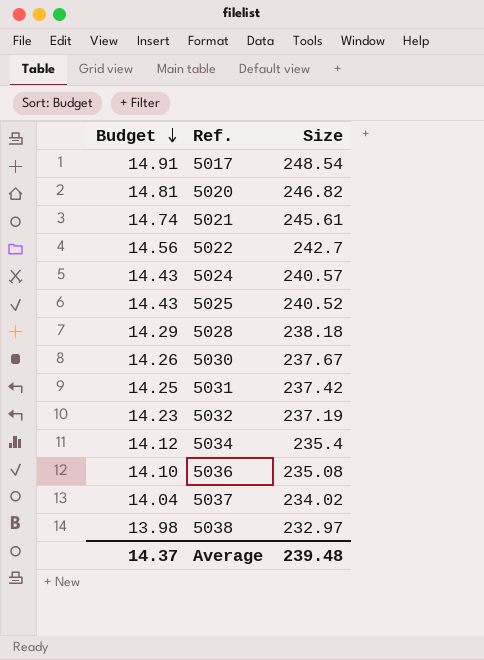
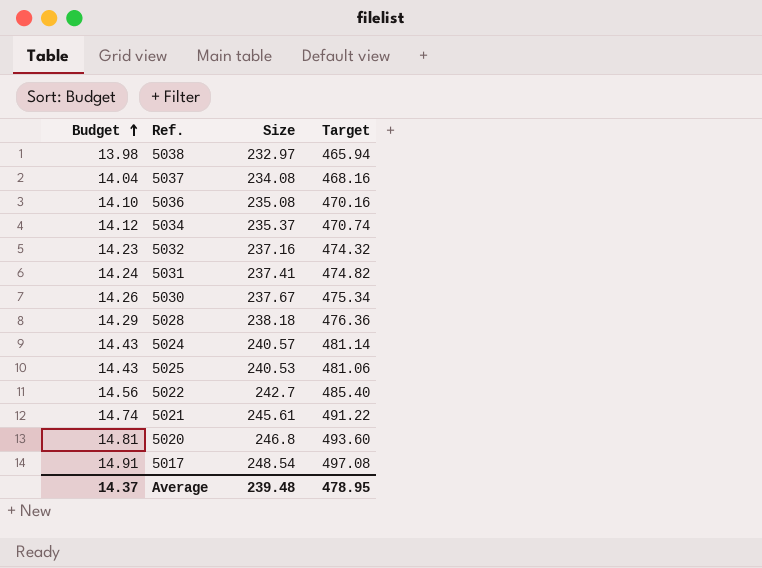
row order: Budget descending -> Budget ascending
column Target | formula: none -> [Size] * 2
5037 | Size: 234.02 -> 234.08
5034 | Size: 235.4 -> 235.37
5032 | Size: 237.19 -> 237.16
5031 | Budget: 14.25 -> 14.24
5031 | Size: 237.42 -> 237.41
5025 | Size: 240.52 -> 240.53
5020 | Size: 246.82 -> 246.8

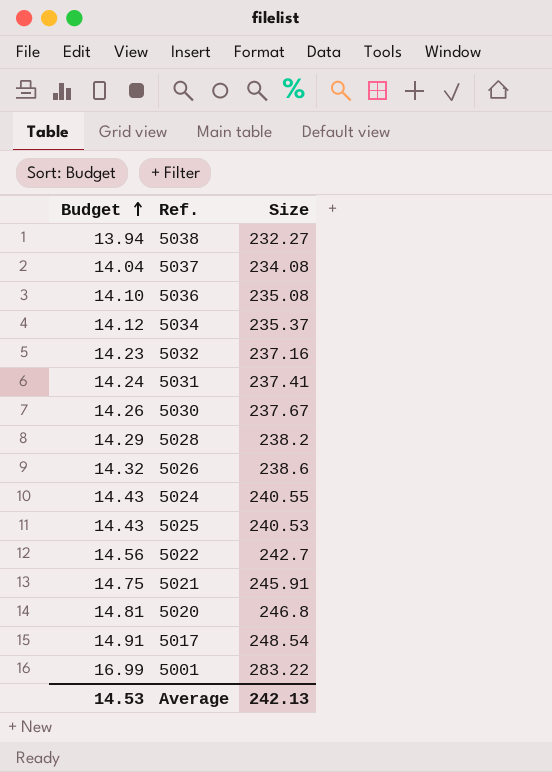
column Target | formula: [Size] * 2 -> none
5038 | Budget: 13.98 -> 13.94
5038 | Size: 232.97 -> 232.27
5028 | Size: 238.18 -> 238.2
row 5026: none -> 14.32 | 238.6
5024 | Size: 240.57 -> 240.55
5021 | Budget: 14.74 -> 14.75
5021 | Size: 245.61 -> 245.91
row 5001: none -> 16.99 | 283.22
Average | Budget: 14.37 -> 14.53
Average | Size: 239.48 -> 242.13

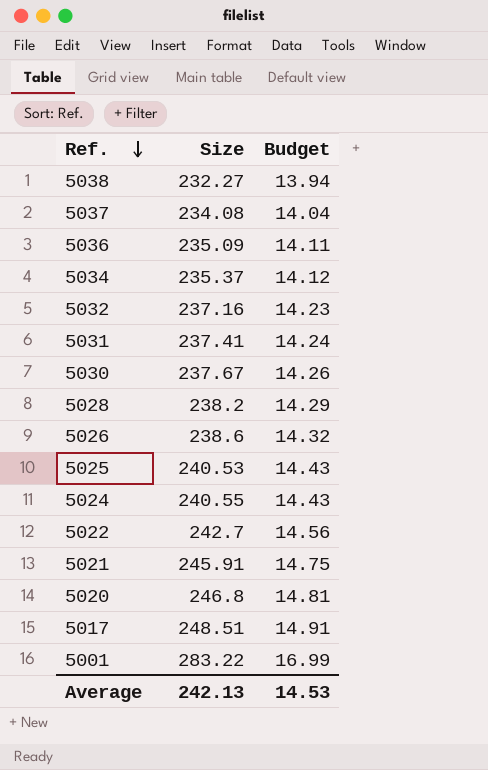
row order: Budget ascending -> Ref. descending
column Budget | position: 1 -> 3
5036 | Size: 235.08 -> 235.09
5036 | Budget: 14.10 -> 14.11
5017 | Size: 248.54 -> 248.51

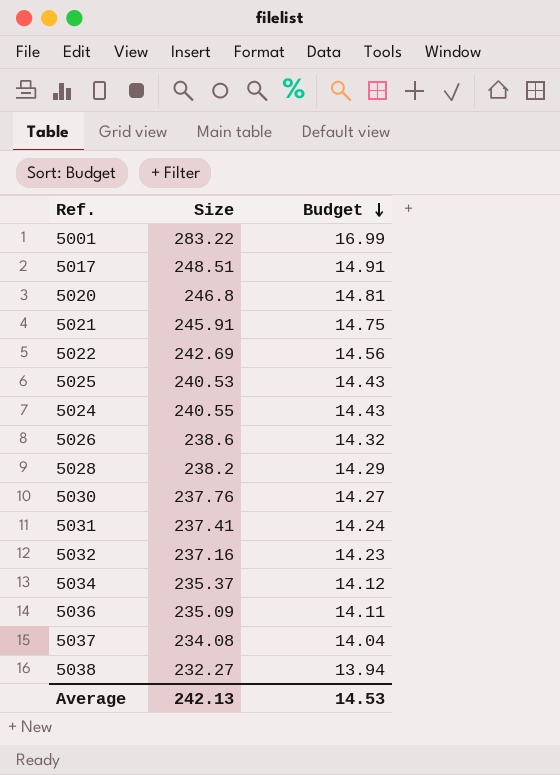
row order: Ref. descending -> Budget descending
5022 | Size: 242.7 -> 242.69
5030 | Size: 237.67 -> 237.76
5030 | Budget: 14.26 -> 14.27

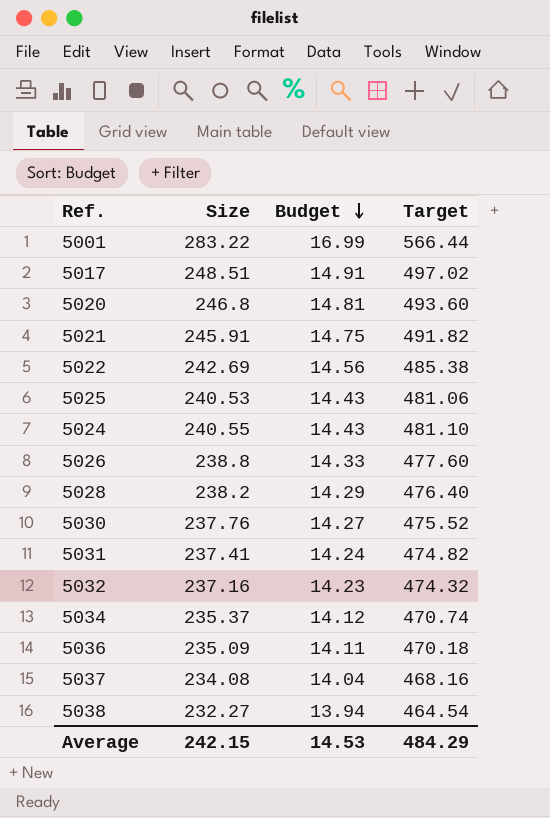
column Target | formula: none -> [Size] * 2
5026 | Size: 238.6 -> 238.8
5026 | Budget: 14.32 -> 14.33
Average | Size: 242.13 -> 242.15

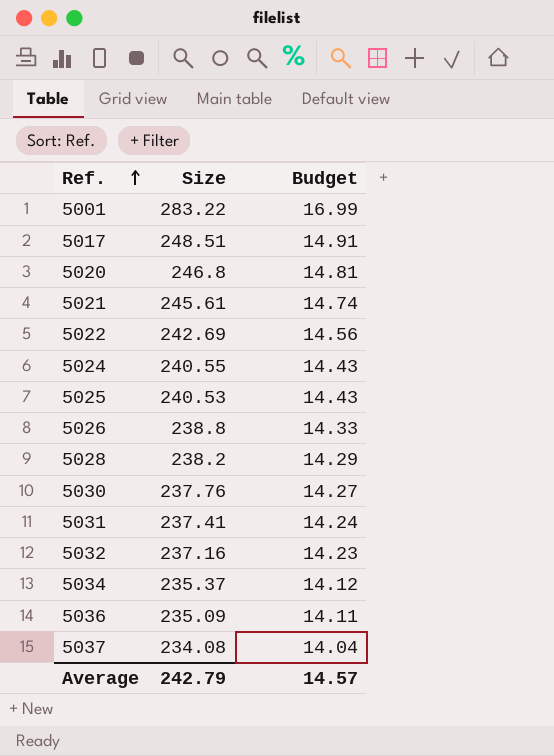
row order: Budget descending -> Ref. ascending
column Target | formula: [Size] * 2 -> none
row 5038: 232.27 | 13.94 | 464.54 -> none
5021 | Size: 245.91 -> 245.61
5021 | Budget: 14.75 -> 14.74
Average | Size: 242.15 -> 242.79
Average | Budget: 14.53 -> 14.57

